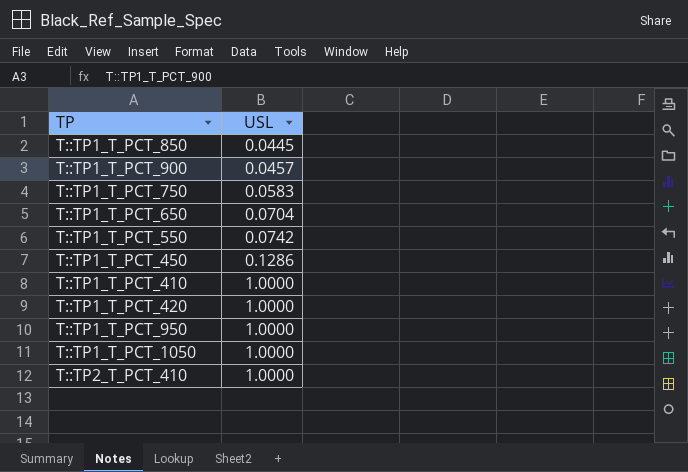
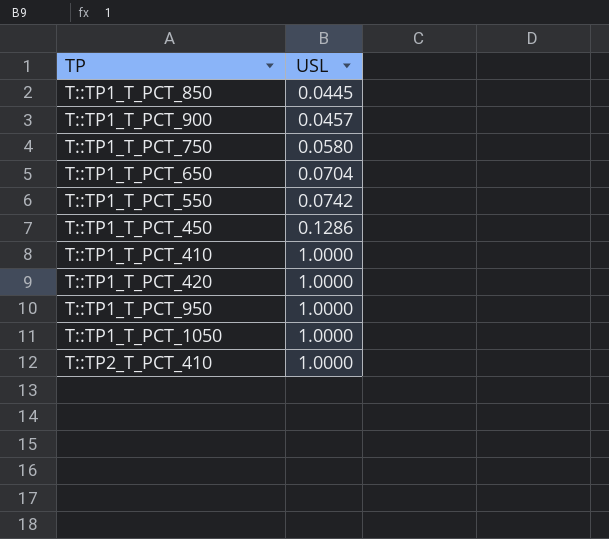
T::TP1_T_PCT_750 | USL: 0.0583 -> 0.0580

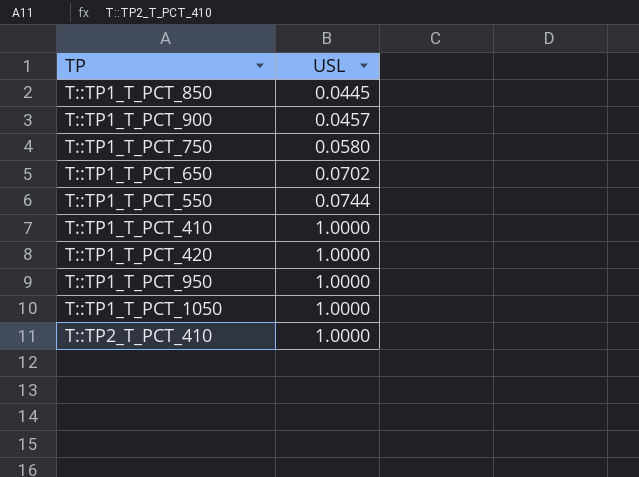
row T::TP1_T_PCT_450: 0.1286 -> none
T::TP1_T_PCT_650 | USL: 0.0704 -> 0.0702
T::TP1_T_PCT_550 | USL: 0.0742 -> 0.0744

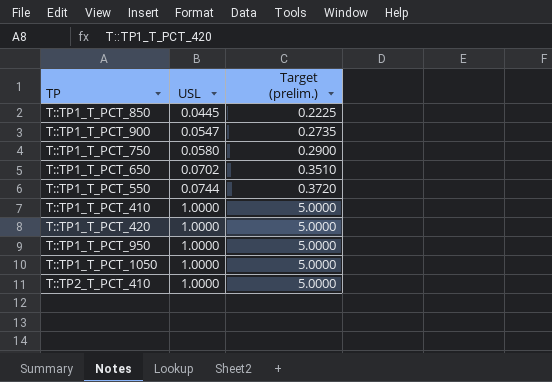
column Target (prelim.) | formula: none -> [USL] * 5
T::TP1_T_PCT_900 | USL: 0.0457 -> 0.0547

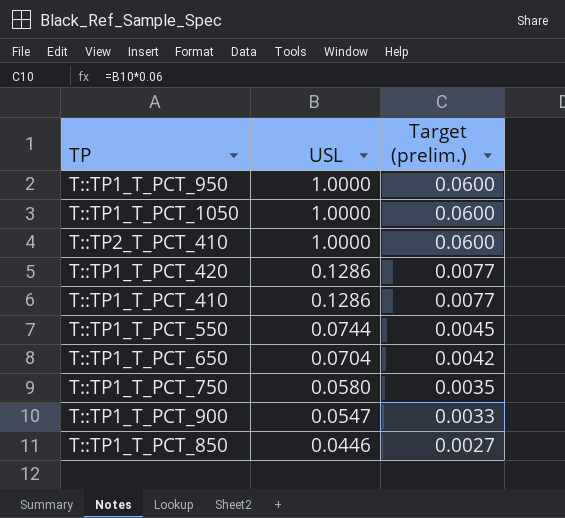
row order: USL ascending -> USL descending
column Target (prelim.) | formula: [USL] * 5 -> [USL] * 0.06
T::TP1_T_PCT_420 | USL: 1.0000 -> 0.1286
T::TP1_T_PCT_410 | USL: 1.0000 -> 0.1286
T::TP1_T_PCT_650 | USL: 0.0702 -> 0.0704
T::TP1_T_PCT_850 | USL: 0.0445 -> 0.0446

